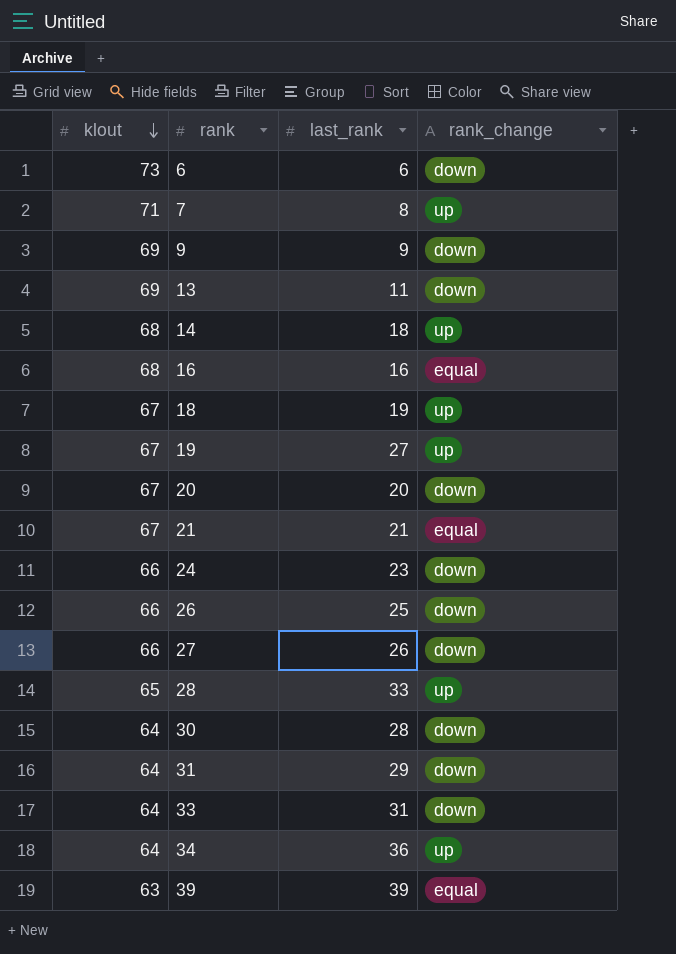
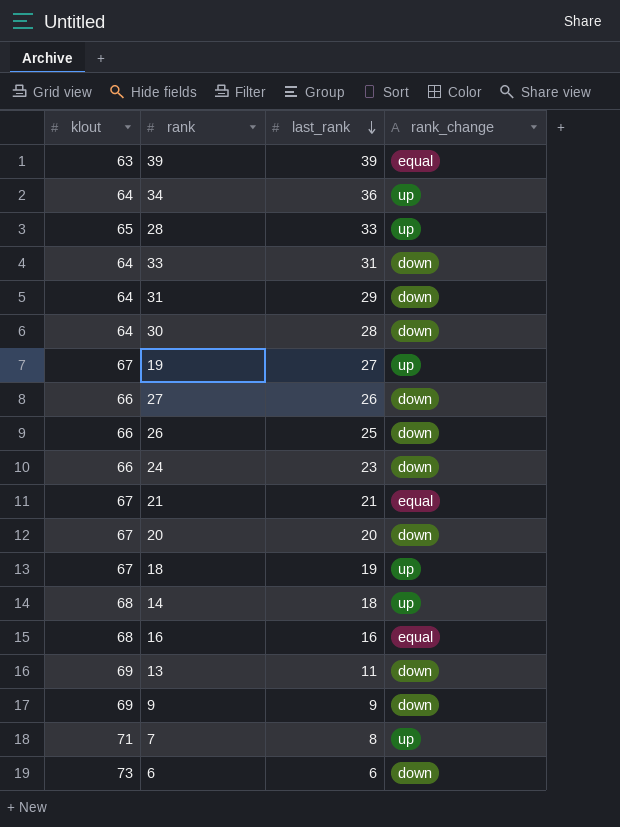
row order: klout descending -> last_rank descending

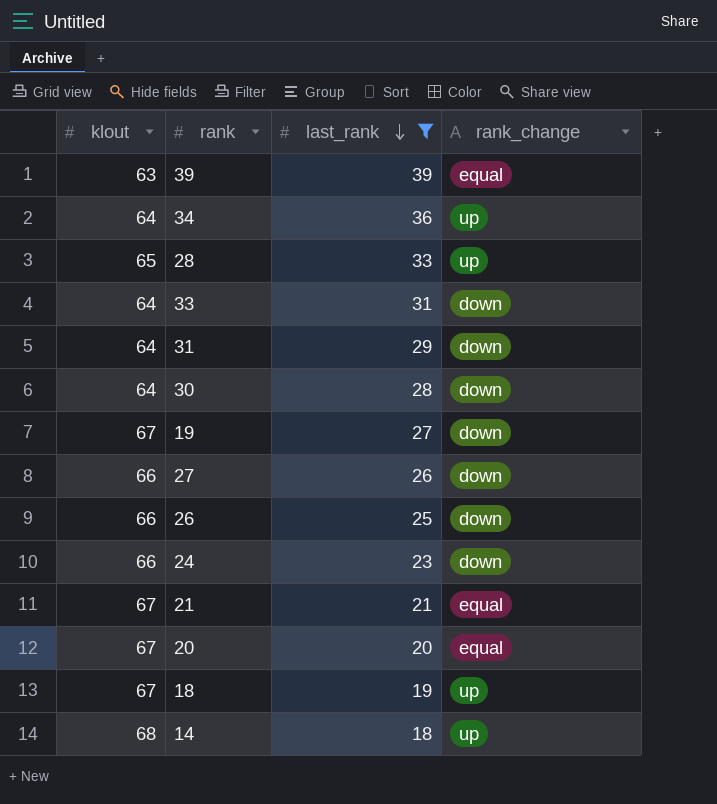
filter: none -> last_rank >= 18
19 | rank_change: up -> down
20 | rank_change: down -> equal

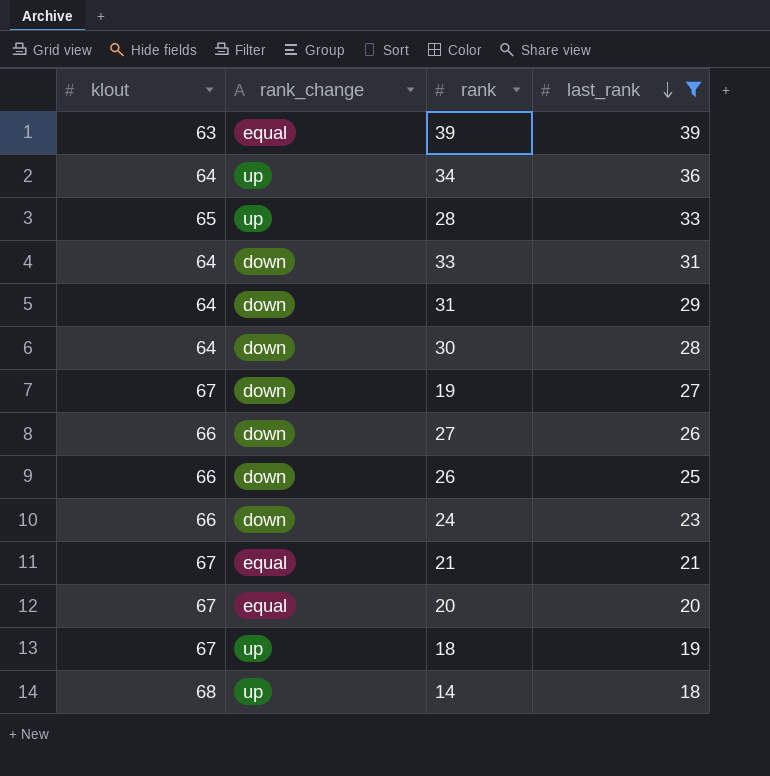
column rank_change | position: 4 -> 2

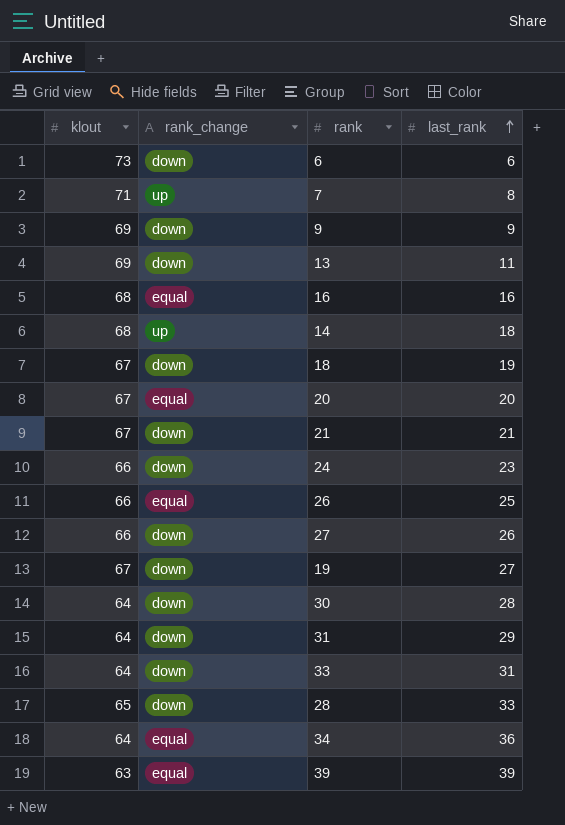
filter: last_rank >= 18 -> none
row order: last_rank descending -> last_rank ascending
18 | rank_change: up -> down
21 | rank_change: equal -> down
26 | rank_change: down -> equal
28 | rank_change: up -> down
34 | rank_change: up -> equal

